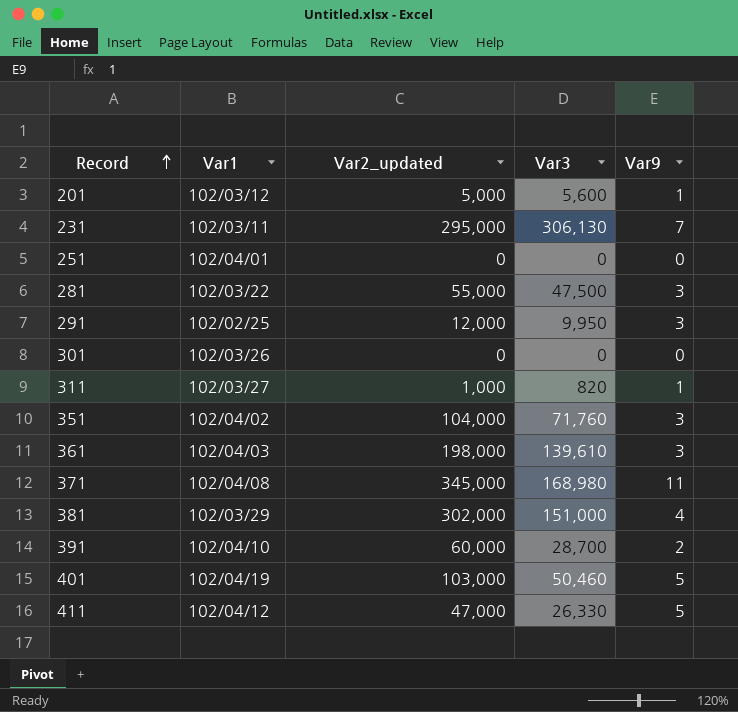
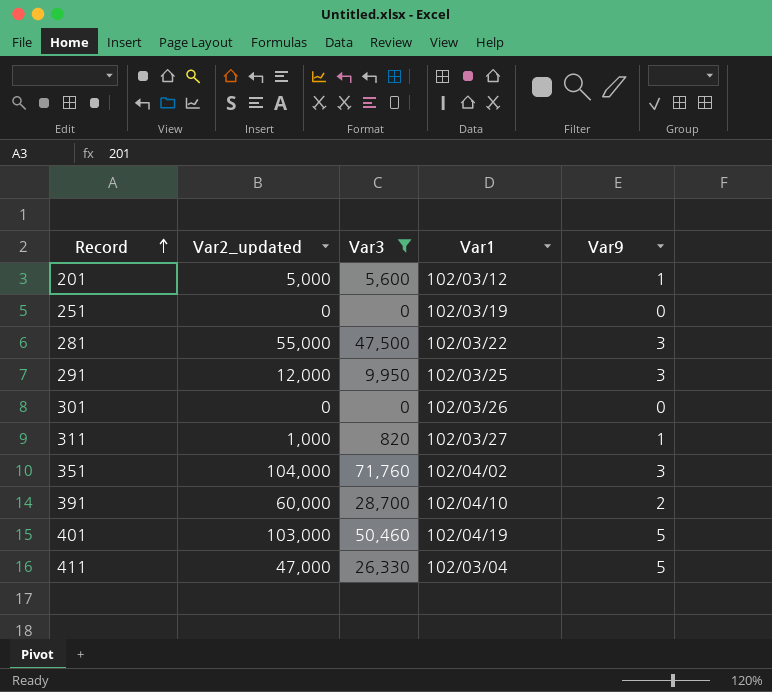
filter: none -> Var3 <= 71,760
column Var1 | position: 2 -> 4
251 | Var1: 102/04/01 -> 102/03/19
291 | Var1: 102/02/25 -> 102/03/25
411 | Var1: 102/04/12 -> 102/03/04

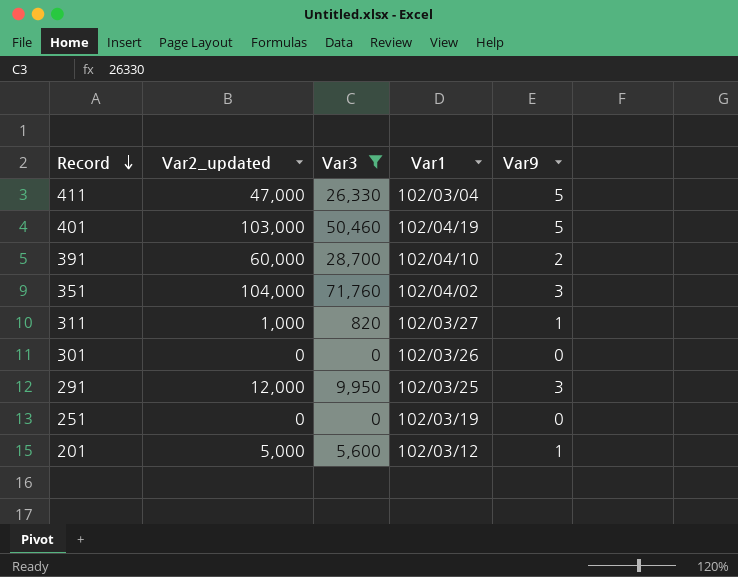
row order: Record ascending -> Record descending
row 281: 55,000 | 47,500 | 102/03/22 | 3 -> none

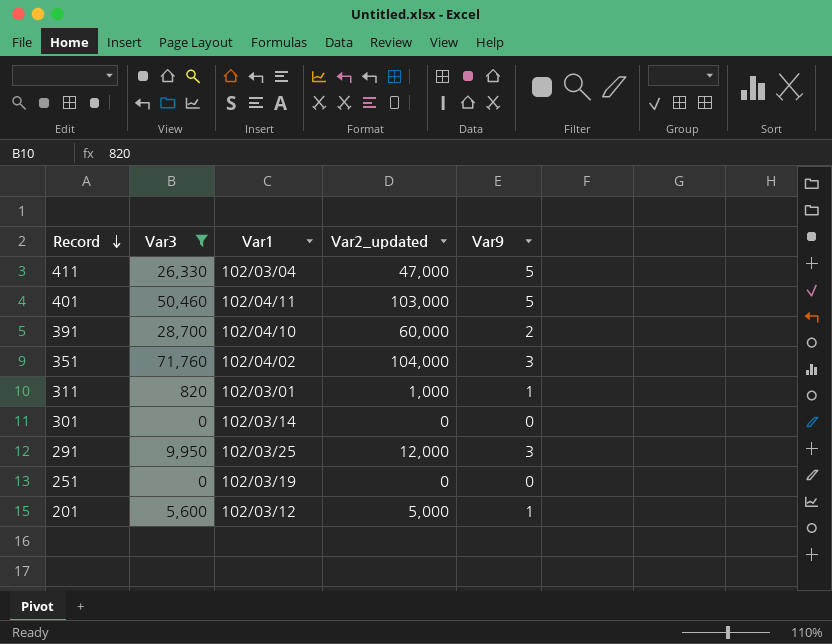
column Var2_updated | position: 2 -> 4
401 | Var1: 102/04/19 -> 102/04/11
311 | Var1: 102/03/27 -> 102/03/01
301 | Var1: 102/03/26 -> 102/03/14

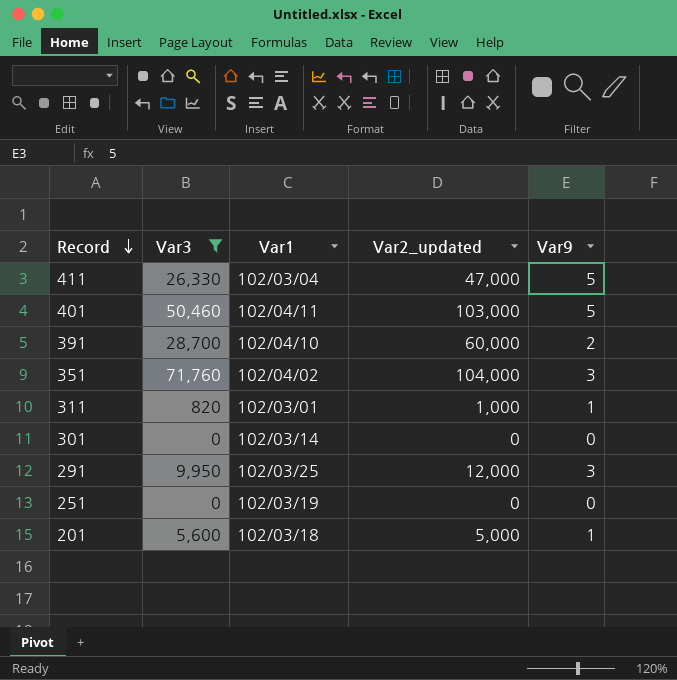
201 | Var1: 102/03/12 -> 102/03/18

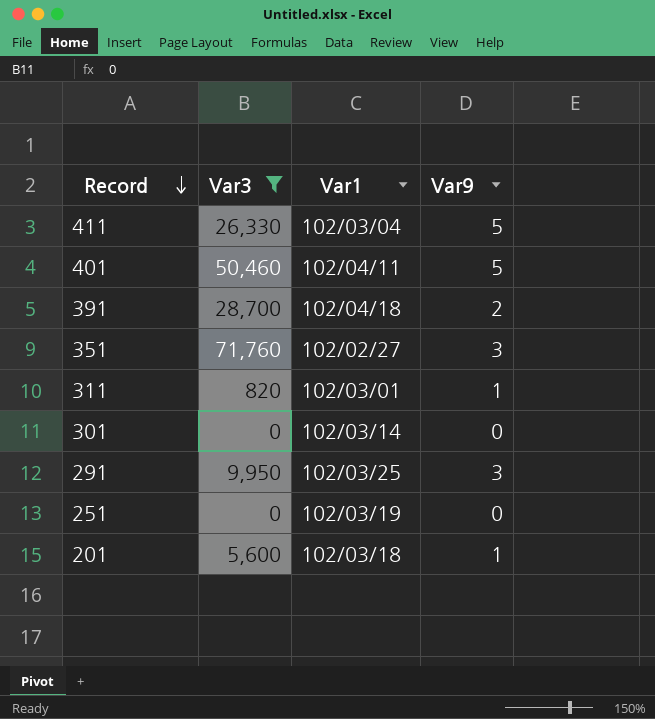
column Var2_updated | position: 4 -> none
391 | Var1: 102/04/10 -> 102/04/18
351 | Var1: 102/04/02 -> 102/02/27

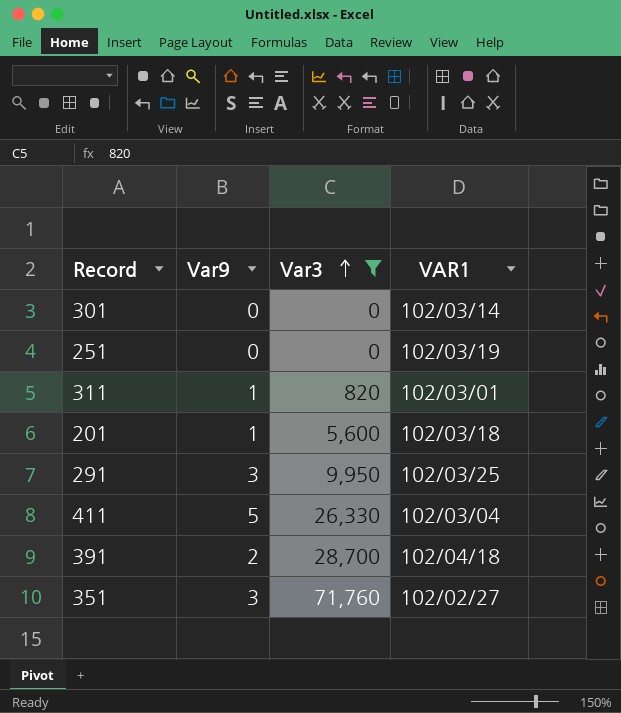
row order: Record descending -> Var3 ascending
column Var9 | position: 4 -> 2
column name: Var1 -> VAR1
row 401: 50,460 | 102/04/11 | 5 -> none

